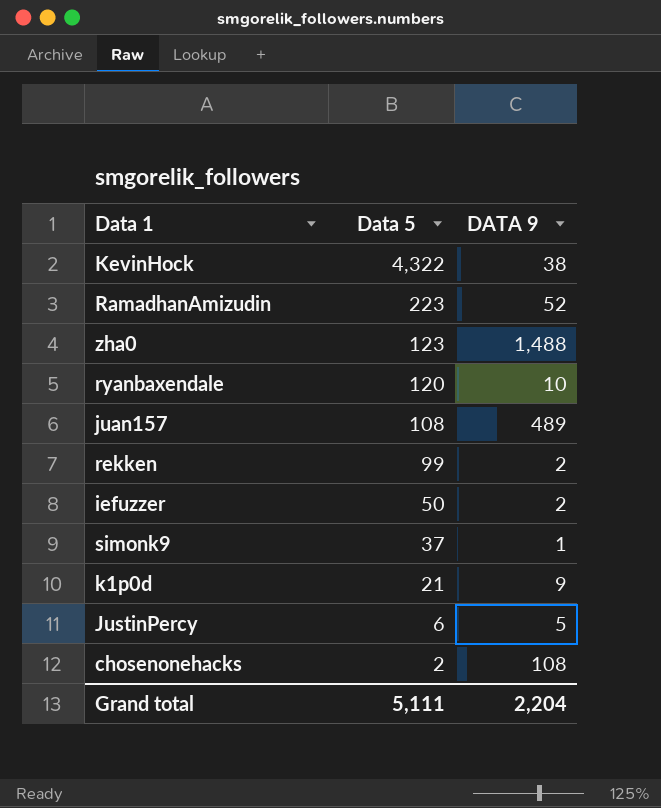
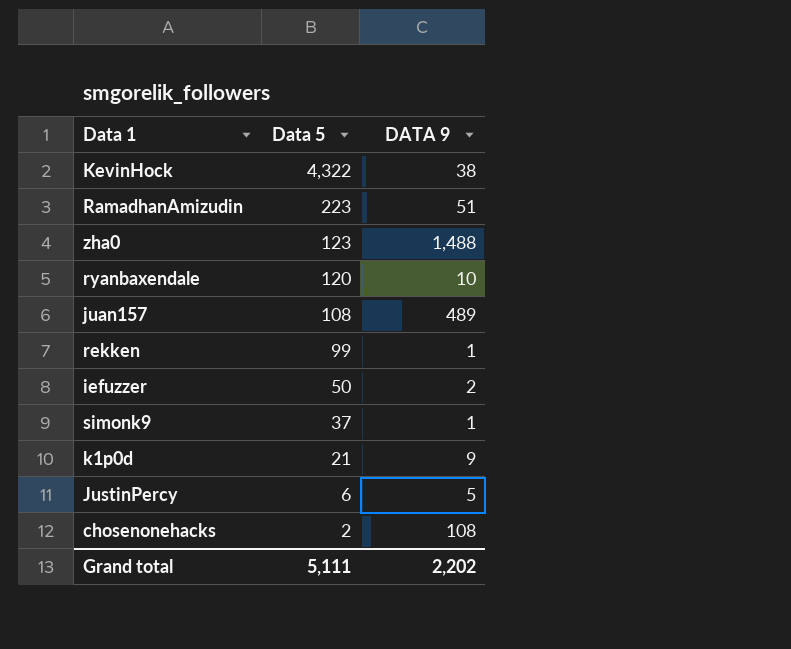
RamadhanAmizudin | DATA 9: 52 -> 51
rekken | DATA 9: 2 -> 1
Grand total | DATA 9: 2,204 -> 2,202

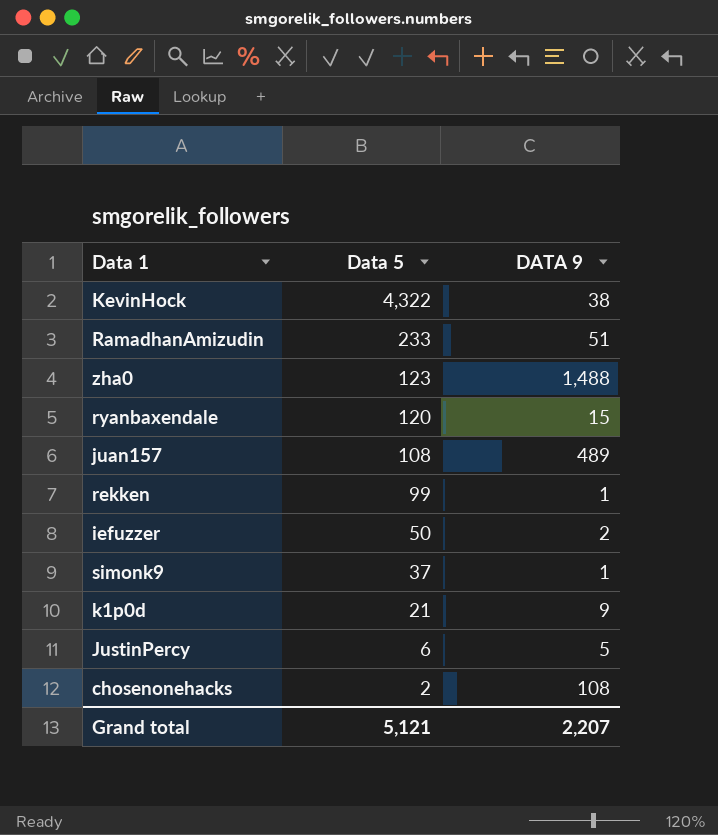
RamadhanAmizudin | Data 5: 223 -> 233
ryanbaxendale | DATA 9: 10 -> 15
Grand total | Data 5: 5,111 -> 5,121
Grand total | DATA 9: 2,202 -> 2,207

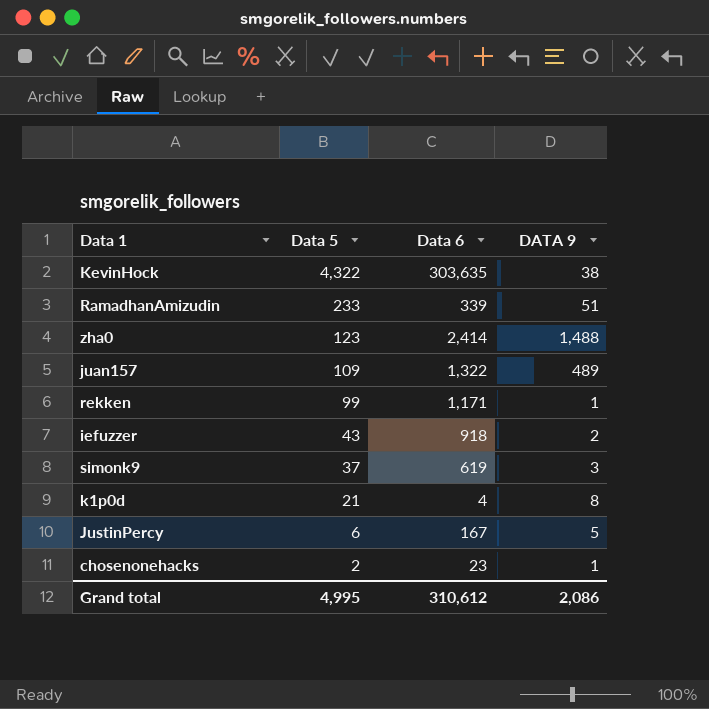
column Data 6 | position: none -> 3
row ryanbaxendale: 120 | 15 -> none
juan157 | Data 5: 108 -> 109
iefuzzer | Data 5: 50 -> 43
simonk9 | DATA 9: 1 -> 3
k1p0d | DATA 9: 9 -> 8
chosenonehacks | DATA 9: 108 -> 1
Grand total | Data 5: 5,121 -> 4,995
Grand total | DATA 9: 2,207 -> 2,086

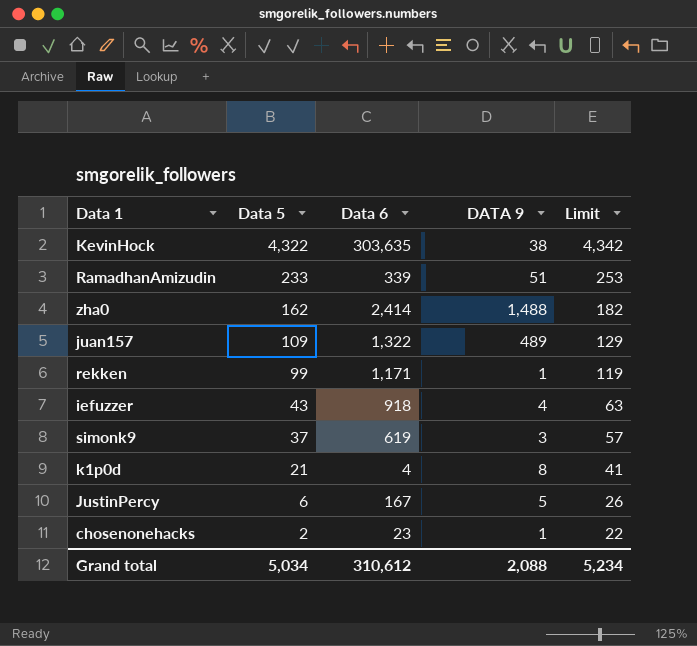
column Limit | formula: none -> [Data 5] + 20
zha0 | Data 5: 123 -> 162
iefuzzer | DATA 9: 2 -> 4
Grand total | Data 5: 4,995 -> 5,034
Grand total | DATA 9: 2,086 -> 2,088

